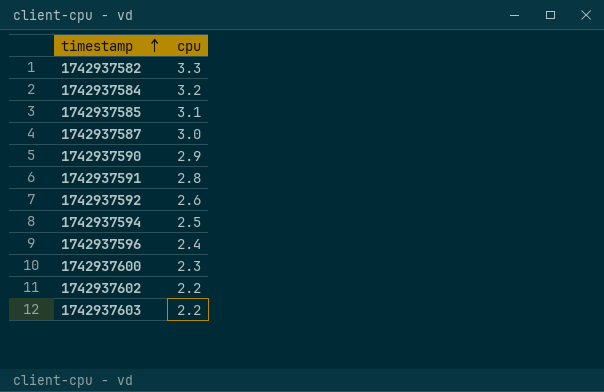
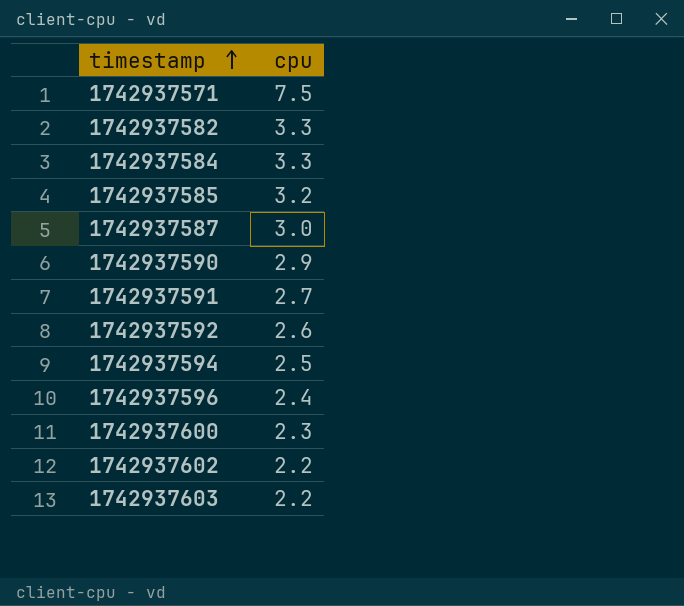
row 1742937571: none -> 7.5
1742937584 | cpu: 3.2 -> 3.3
1742937585 | cpu: 3.1 -> 3.2
1742937591 | cpu: 2.8 -> 2.7

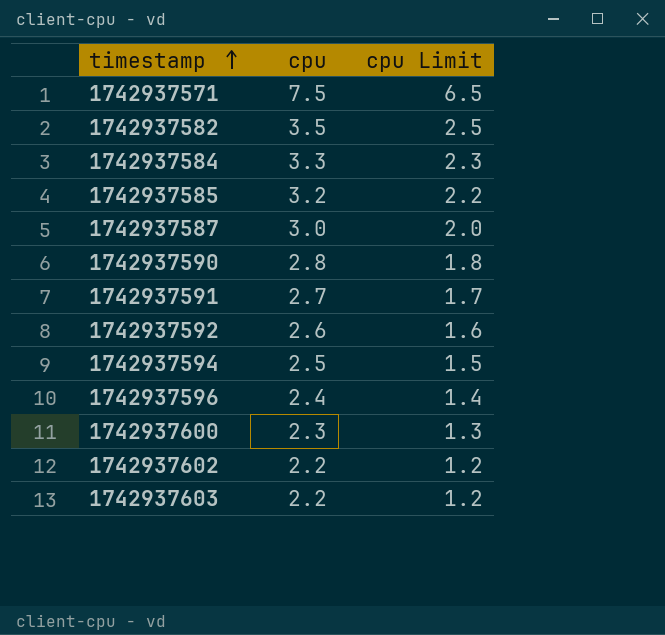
column cpu Limit | formula: none -> [cpu] - 1
1742937582 | cpu: 3.3 -> 3.5
1742937590 | cpu: 2.9 -> 2.8

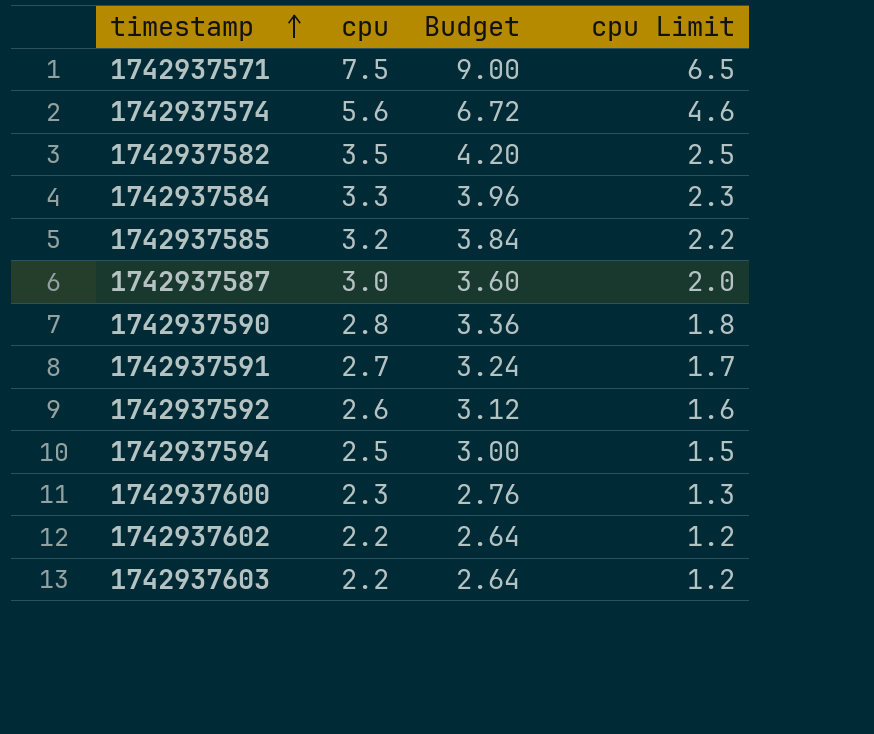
column Budget | formula: none -> [cpu] * 1.2
row 1742937596: 2.4 | 1.4 -> none
row 1742937574: none -> 5.6 | 6.72 | 4.6

